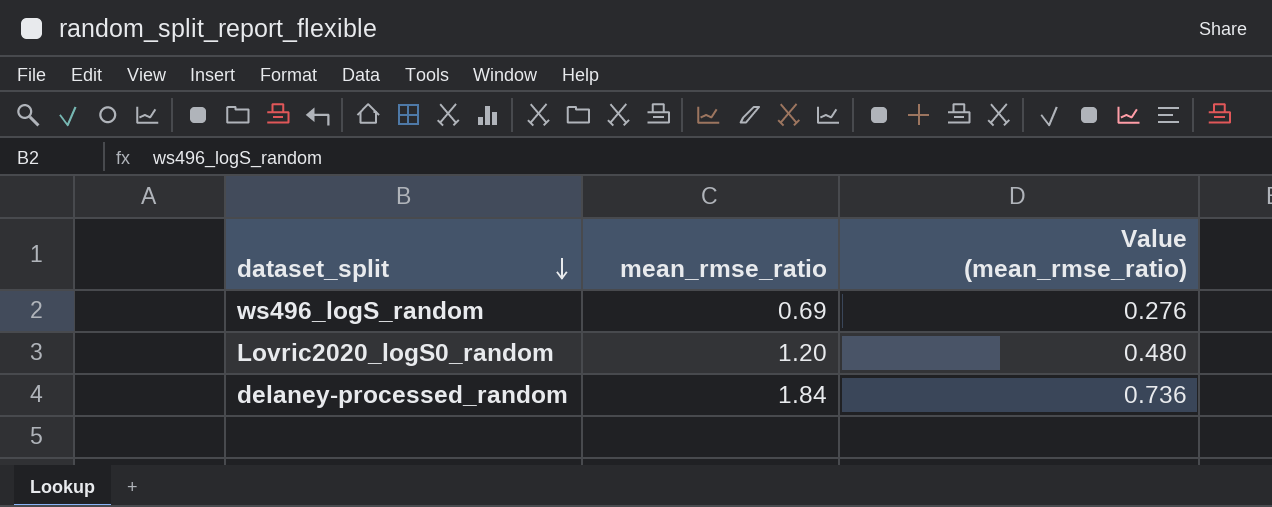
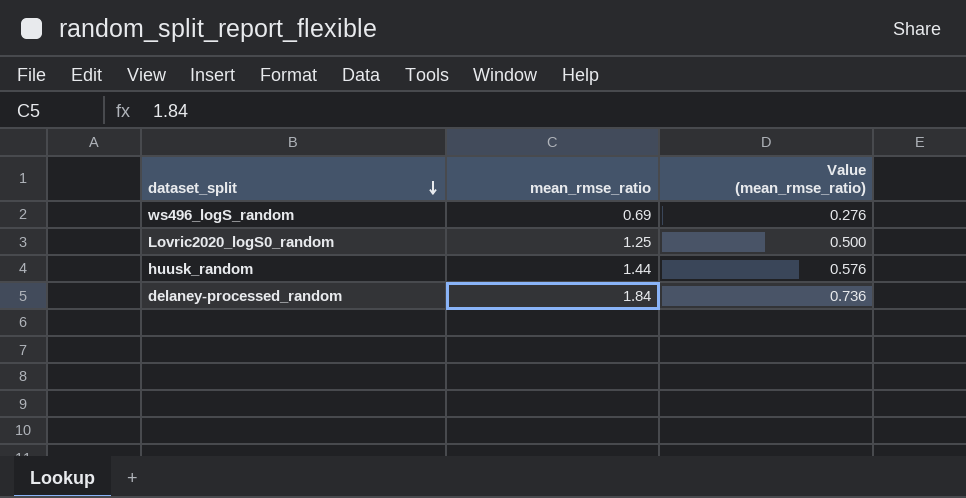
Lovric2020_logS0_random | mean_rmse_ratio: 1.20 -> 1.25
Lovric2020_logS0_random | Value (mean_rmse_ratio): 0.480 -> 0.500
row huusk_random: none -> 1.44 | 0.576

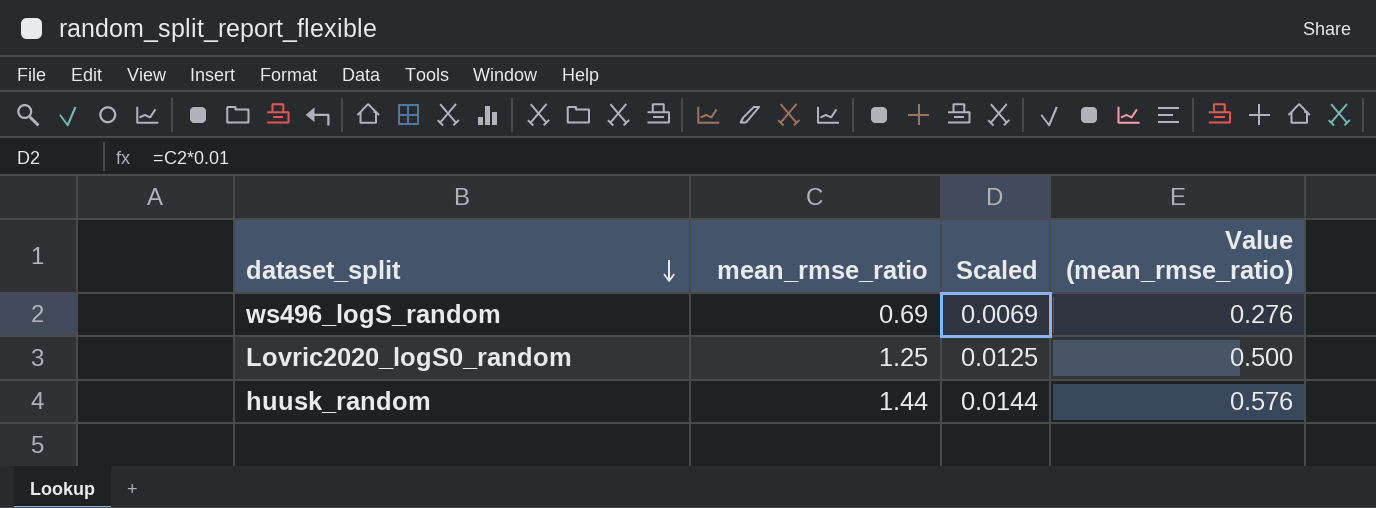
column Scaled | formula: none -> [mean_rmse_ratio] * 0.01
row delaney-processed_random: 1.84 | 0.736 -> none

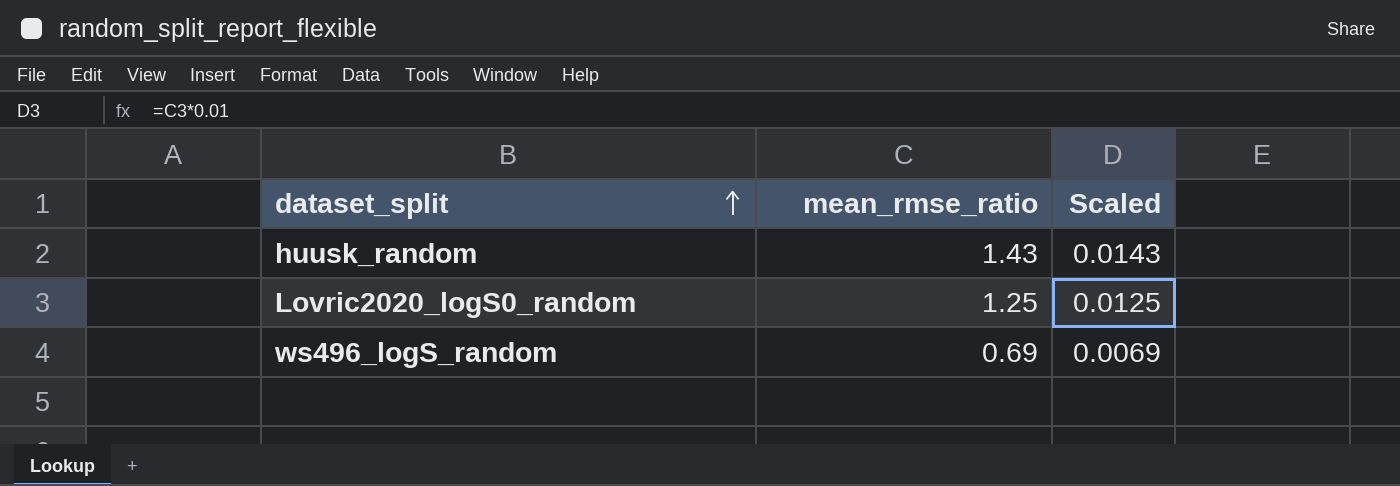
row order: dataset_split descending -> dataset_split ascending
column Value (mean_rmse_ratio) | formula: [mean_rmse_ratio] * 0.4 -> none
huusk_random | mean_rmse_ratio: 1.44 -> 1.43
huusk_random | Scaled: 0.0144 -> 0.0143

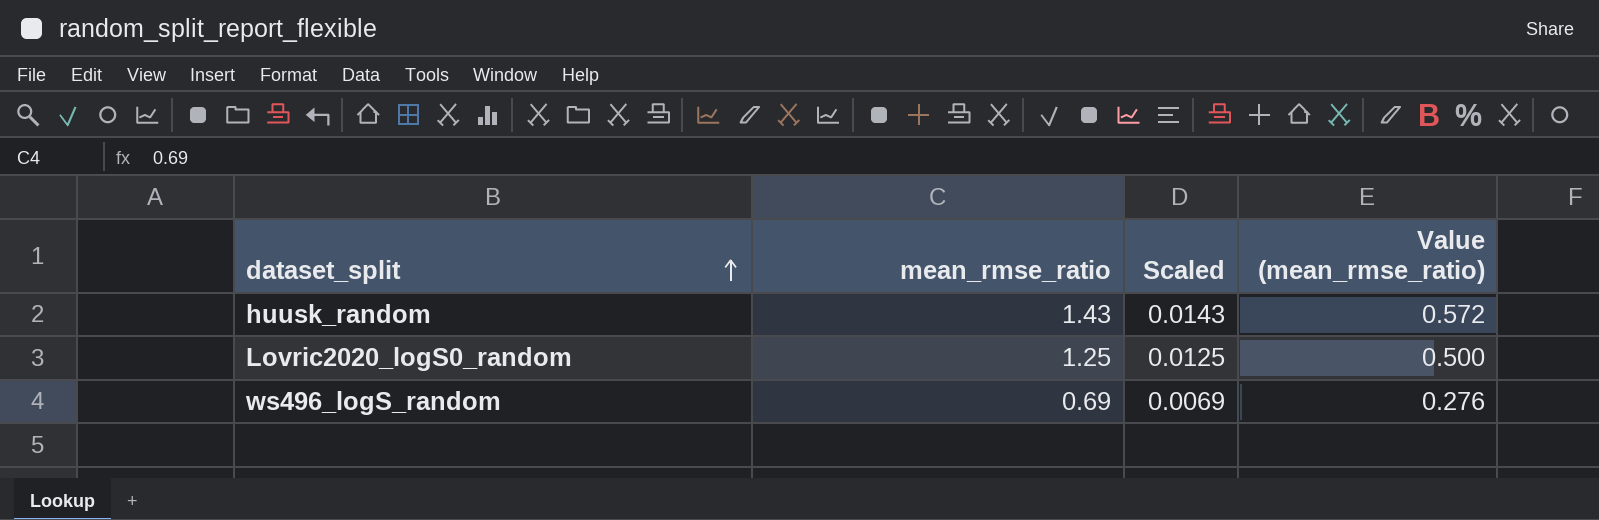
column Value (mean_rmse_ratio) | formula: none -> [mean_rmse_ratio] * 0.4

